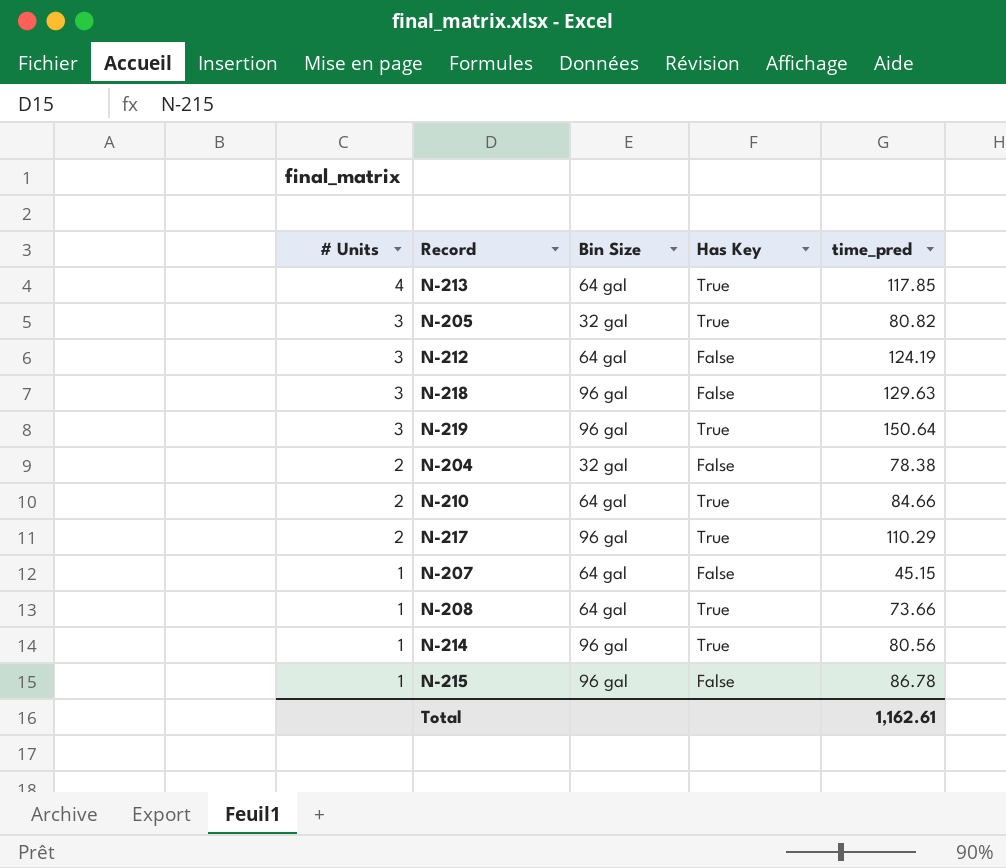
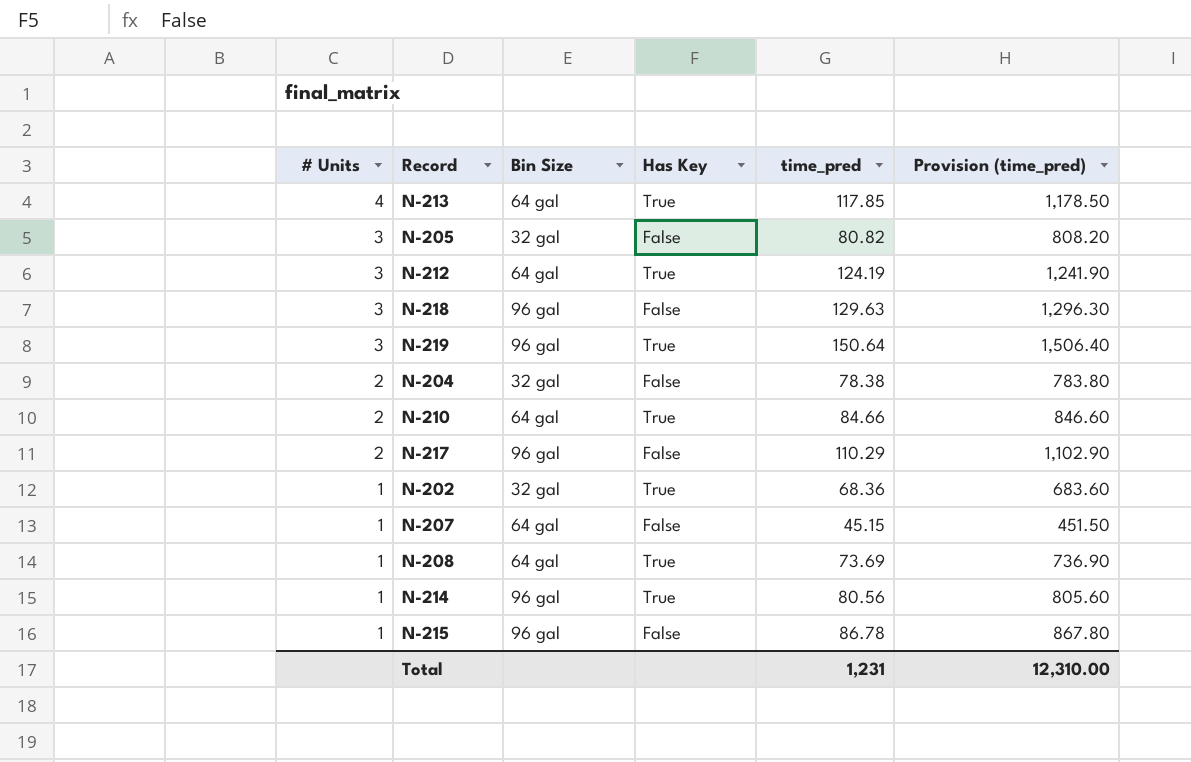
column Provision (time_pred) | formula: none -> [time_pred] * 10
N-205 | Has Key: True -> False
N-212 | Has Key: False -> True
N-217 | Has Key: True -> False
row N-202: none -> 1 | 32 gal | True | 68.36 | 683.60
N-208 | time_pred: 73.66 -> 73.69
Total | time_pred: 1,162.61 -> 1,231

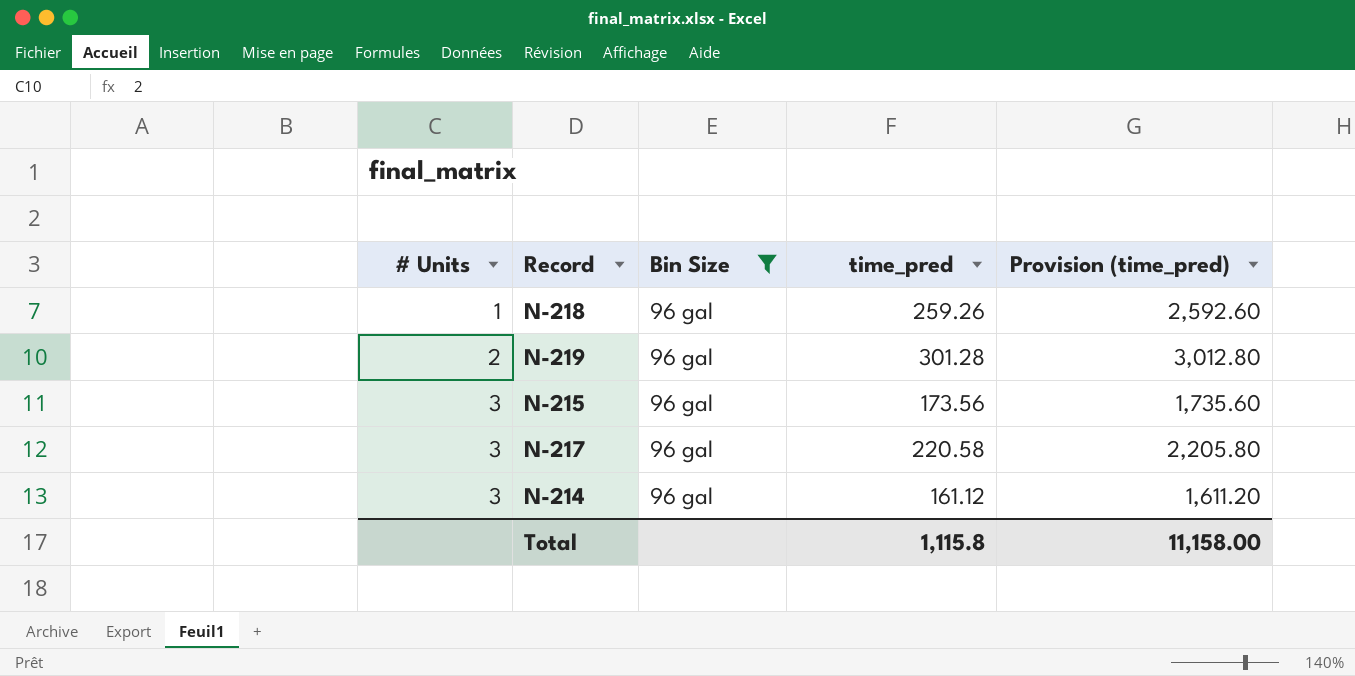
filter: none -> Bin Size = 96 gal
row order: # Units descending -> # Units ascending
column Has Key | position: 4 -> none
N-218 | # Units: 3 -> 1
N-218 | time_pred: 129.63 -> 259.26
N-218 | Provision (time_pred): 1,296.30 -> 2,592.60
N-219 | # Units: 3 -> 2
N-219 | time_pred: 150.64 -> 301.28
N-219 | Provision (time_pred): 1,506.40 -> 3,012.80
N-215 | # Units: 1 -> 3
N-215 | time_pred: 86.78 -> 173.56
N-215 | Provision (time_pred): 867.80 -> 1,735.60
N-217 | # Units: 2 -> 3
N-217 | time_pred: 110.29 -> 220.58
N-217 | Provision (time_pred): 1,102.90 -> 2,205.80
N-214 | # Units: 1 -> 3
N-214 | time_pred: 80.56 -> 161.12
N-214 | Provision (time_pred): 805.60 -> 1,611.20
Total | time_pred: 1,231 -> 1,115.8
Total | Provision (time_pred): 12,310.00 -> 11,158.00

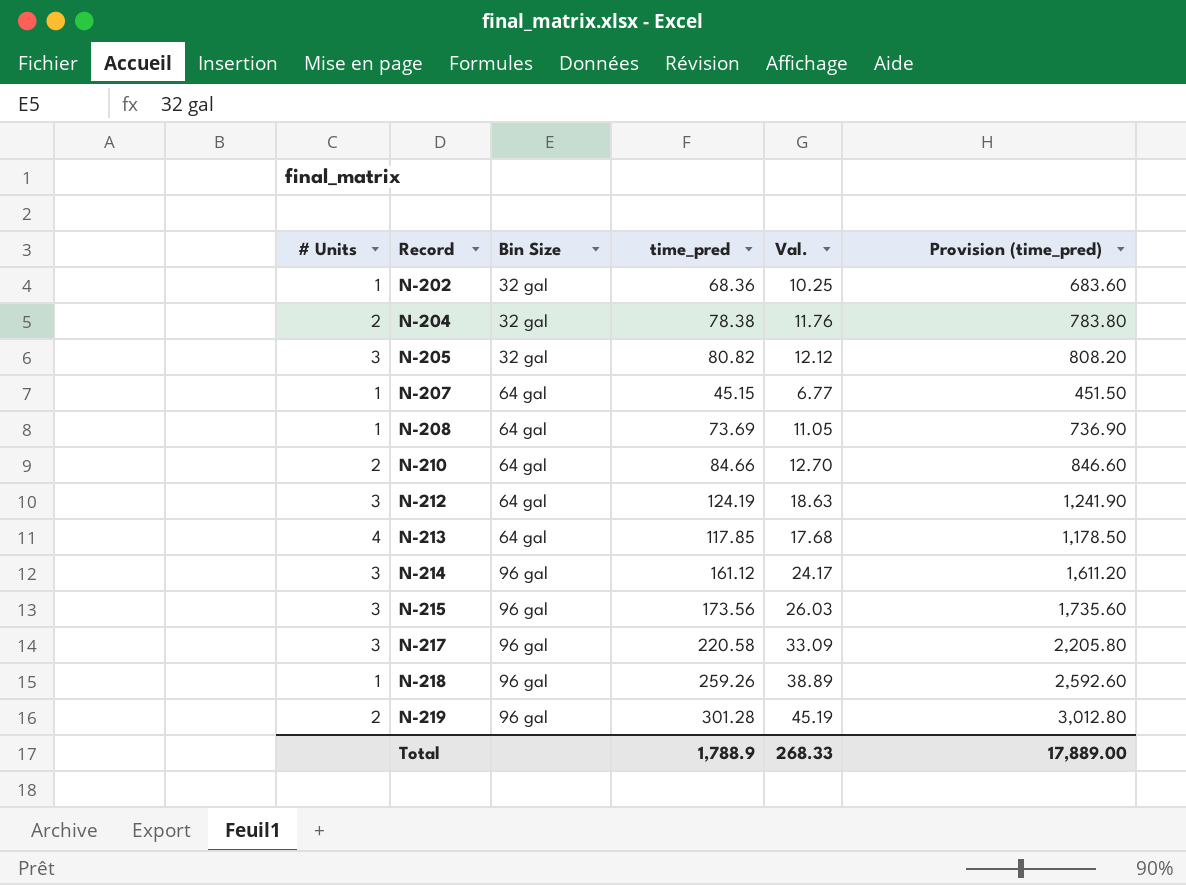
filter: Bin Size = 96 gal -> none
row order: # Units ascending -> Record ascending
column Val. | formula: none -> [time_pred] * 0.15
Total | time_pred: 1,115.8 -> 1,788.9
Total | Provision (time_pred): 11,158.00 -> 17,889.00

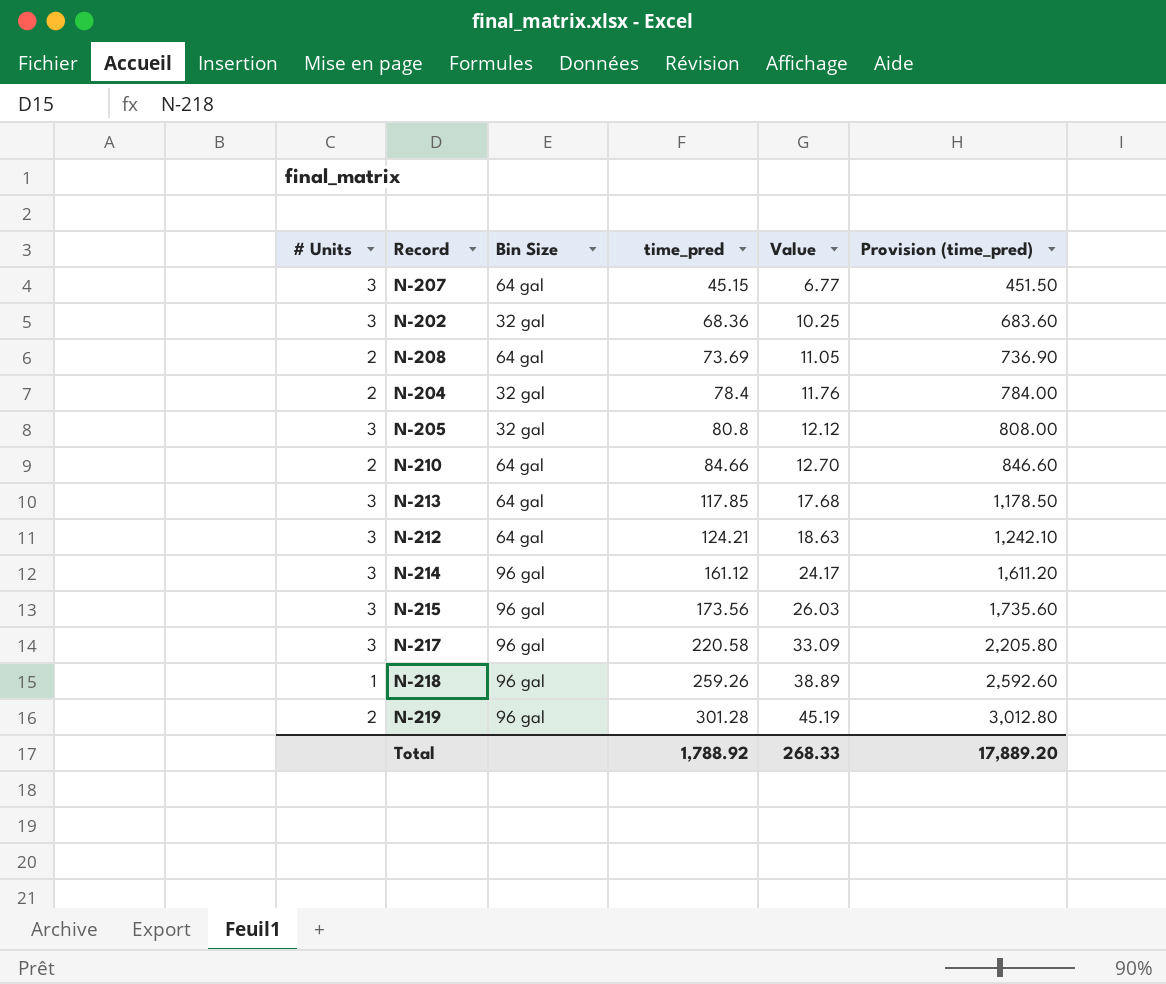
row order: Record ascending -> time_pred ascending
column name: Val. -> Value
N-207 | # Units: 1 -> 3
N-202 | # Units: 1 -> 3
N-208 | # Units: 1 -> 2
N-204 | time_pred: 78.38 -> 78.4
N-204 | Provision (time_pred): 783.80 -> 784.00
N-205 | time_pred: 80.82 -> 80.8
N-205 | Provision (time_pred): 808.20 -> 808.00
N-213 | # Units: 4 -> 3
N-212 | time_pred: 124.19 -> 124.21
N-212 | Provision (time_pred): 1,241.90 -> 1,242.10
Total | time_pred: 1,788.9 -> 1,788.92
Total | Provision (time_pred): 17,889.00 -> 17,889.20

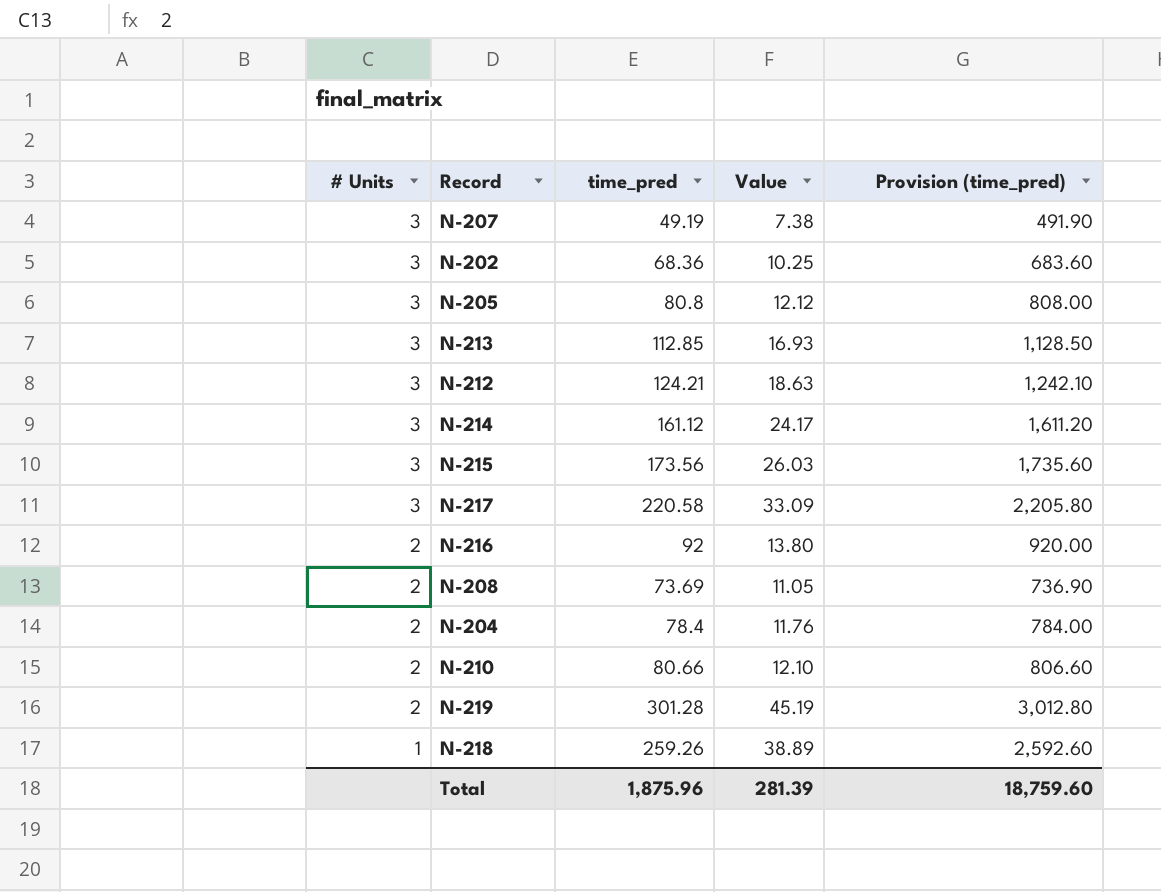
row order: time_pred ascending -> # Units descending
column Bin Size | position: 3 -> none
N-207 | time_pred: 45.15 -> 49.19
N-207 | Value: 6.77 -> 7.38
N-207 | Provision (time_pred): 451.50 -> 491.90
N-213 | time_pred: 117.85 -> 112.85
N-213 | Value: 17.68 -> 16.93
N-213 | Provision (time_pred): 1,178.50 -> 1,128.50
row N-216: none -> 2 | 92 | 13.80 | 920.00
N-210 | time_pred: 84.66 -> 80.66
N-210 | Value: 12.70 -> 12.10
N-210 | Provision (time_pred): 846.60 -> 806.60
Total | time_pred: 1,788.92 -> 1,875.96
Total | Value: 268.33 -> 281.39
Total | Provision (time_pred): 17,889.20 -> 18,759.60

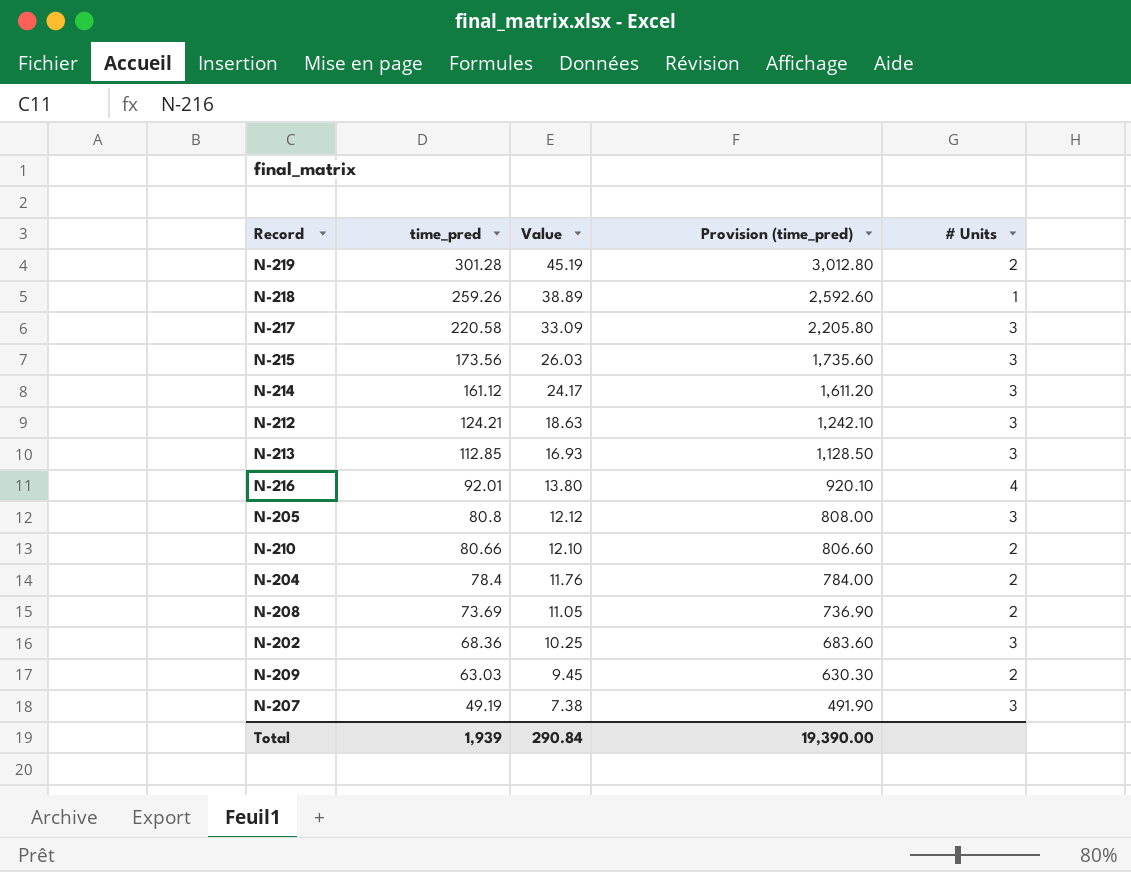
row order: # Units descending -> time_pred descending
column # Units | position: 1 -> 5
N-216 | time_pred: 92 -> 92.01
N-216 | Provision (time_pred): 920.00 -> 920.10
N-216 | # Units: 2 -> 4
row N-209: none -> 63.03 | 9.45 | 630.30 | 2
Total | time_pred: 1,875.96 -> 1,939
Total | Value: 281.39 -> 290.84
Total | Provision (time_pred): 18,759.60 -> 19,390.00

